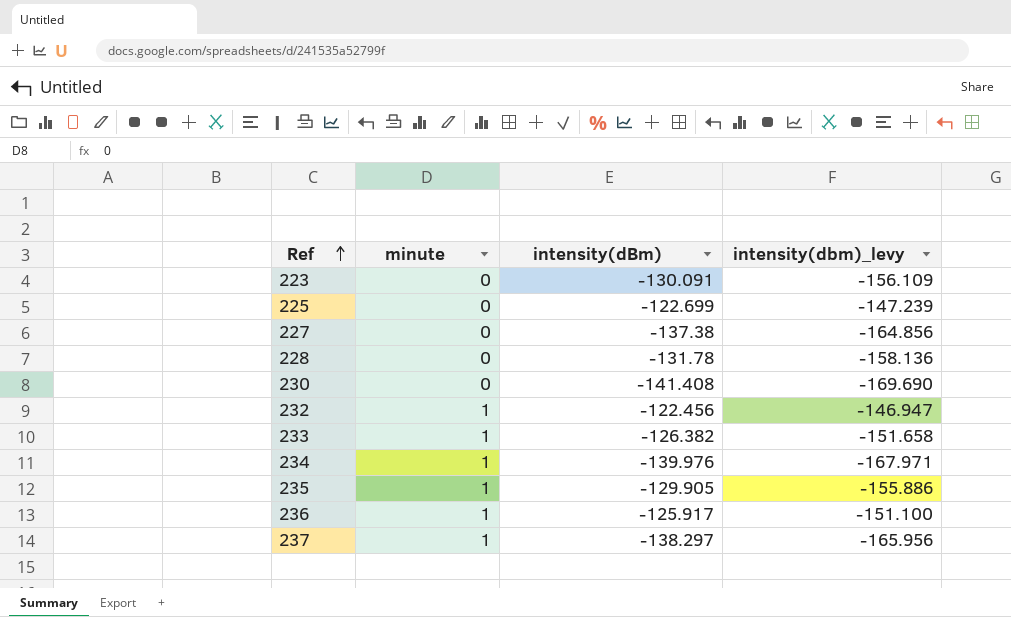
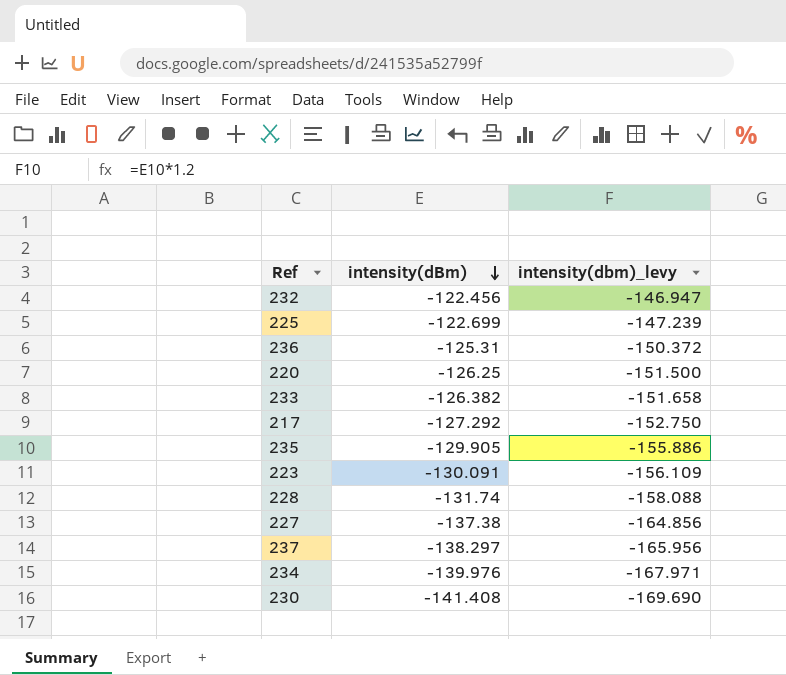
row order: Ref ascending -> intensity(dBm) descending
column minute | position: 2 -> none
236 | intensity(dBm): -125.917 -> -125.31
236 | intensity(dbm)_levy: -151.100 -> -150.372
row 220: none -> -126.25 | -151.500
row 217: none -> -127.292 | -152.750
228 | intensity(dBm): -131.78 -> -131.74
228 | intensity(dbm)_levy: -158.136 -> -158.088

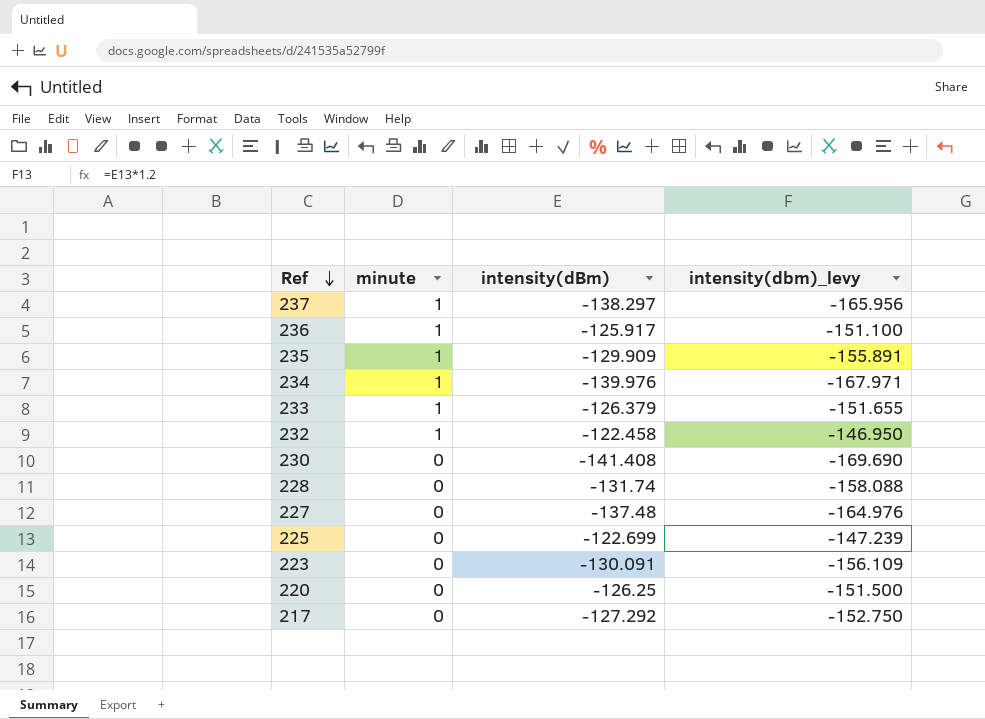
row order: intensity(dBm) descending -> Ref descending
column minute | position: none -> 2
236 | intensity(dBm): -125.31 -> -125.917
236 | intensity(dbm)_levy: -150.372 -> -151.100
235 | intensity(dBm): -129.905 -> -129.909
235 | intensity(dbm)_levy: -155.886 -> -155.891
233 | intensity(dBm): -126.382 -> -126.379
233 | intensity(dbm)_levy: -151.658 -> -151.655
232 | intensity(dBm): -122.456 -> -122.458
232 | intensity(dbm)_levy: -146.947 -> -146.950
227 | intensity(dBm): -137.38 -> -137.48
227 | intensity(dbm)_levy: -164.856 -> -164.976

